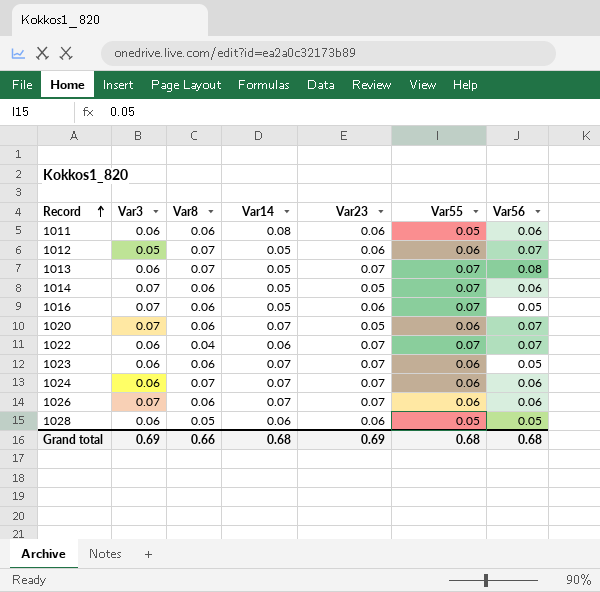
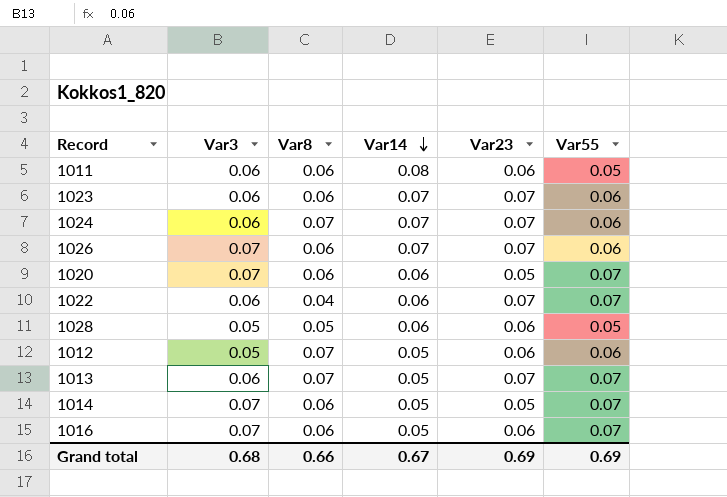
row order: Record ascending -> Var14 descending
column Var56 | position: 7 -> none
1020 | Var14: 0.07 -> 0.06
1020 | Var55: 0.06 -> 0.07
1028 | Var3: 0.06 -> 0.05
Grand total | Var3: 0.69 -> 0.68
Grand total | Var14: 0.68 -> 0.67
Grand total | Var55: 0.68 -> 0.69

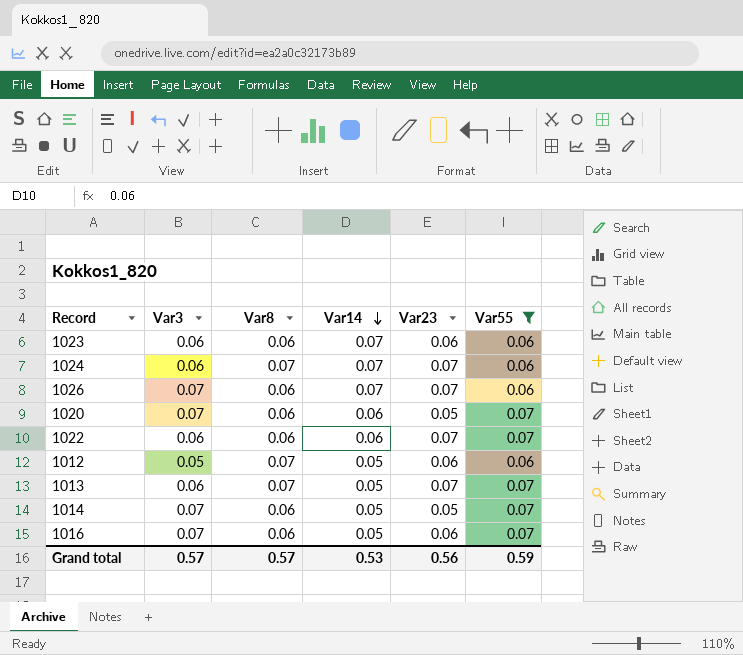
filter: none -> Var55 != 0.05
1023 | Var23: 0.07 -> 0.06
1022 | Var8: 0.04 -> 0.06
Grand total | Var3: 0.68 -> 0.57
Grand total | Var8: 0.66 -> 0.57
Grand total | Var14: 0.67 -> 0.53
Grand total | Var23: 0.69 -> 0.56
Grand total | Var55: 0.69 -> 0.59

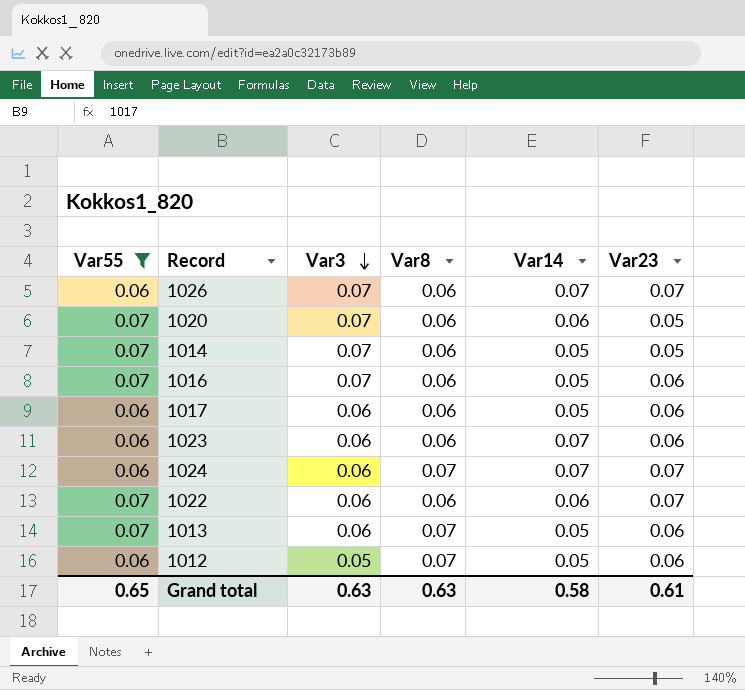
row order: Var14 descending -> Var3 descending
column Var55 | position: 6 -> 1
row 1017: none -> 0.06 | 0.06 | 0.06 | 0.05 | 0.06
1013 | Var23: 0.07 -> 0.06
Grand total | Var55: 0.59 -> 0.65
Grand total | Var3: 0.57 -> 0.63
Grand total | Var8: 0.57 -> 0.63
Grand total | Var14: 0.53 -> 0.58
Grand total | Var23: 0.56 -> 0.61

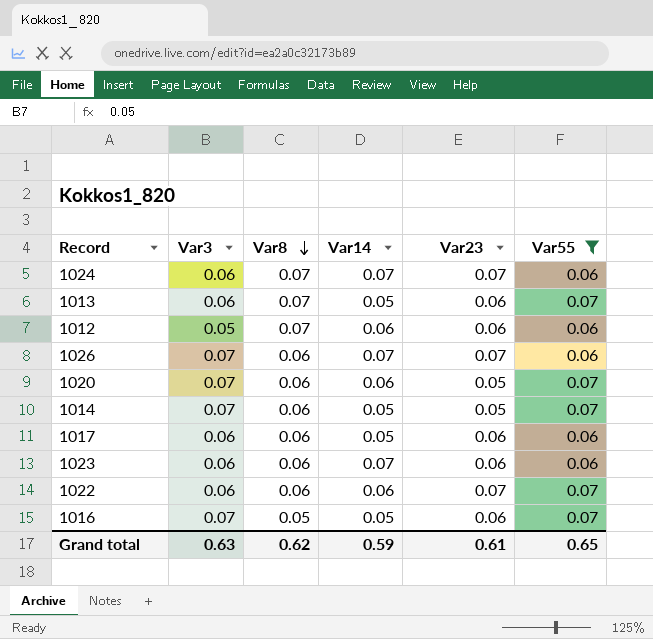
row order: Var3 descending -> Var8 descending
column Var55 | position: 1 -> 6
1012 | Var14: 0.05 -> 0.06
1016 | Var8: 0.06 -> 0.05
Grand total | Var8: 0.63 -> 0.62
Grand total | Var14: 0.58 -> 0.59

